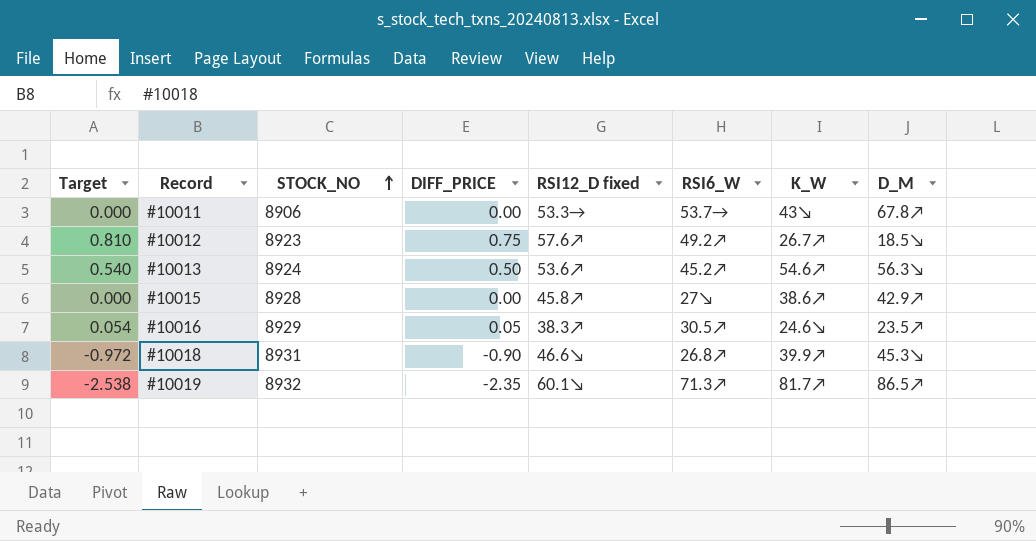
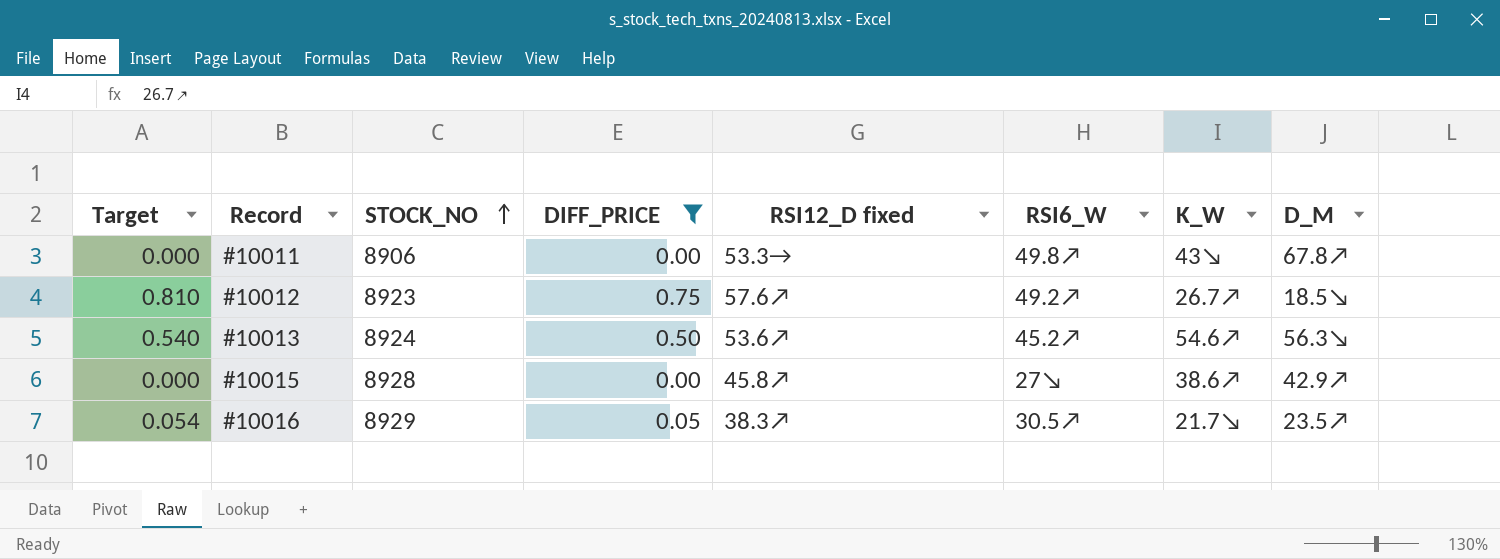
filter: none -> DIFF_PRICE >= 0.00
#10011 | RSI6_W: 53.7→ -> 49.8↗
#10016 | K_W: 24.6↘ -> 21.7↘

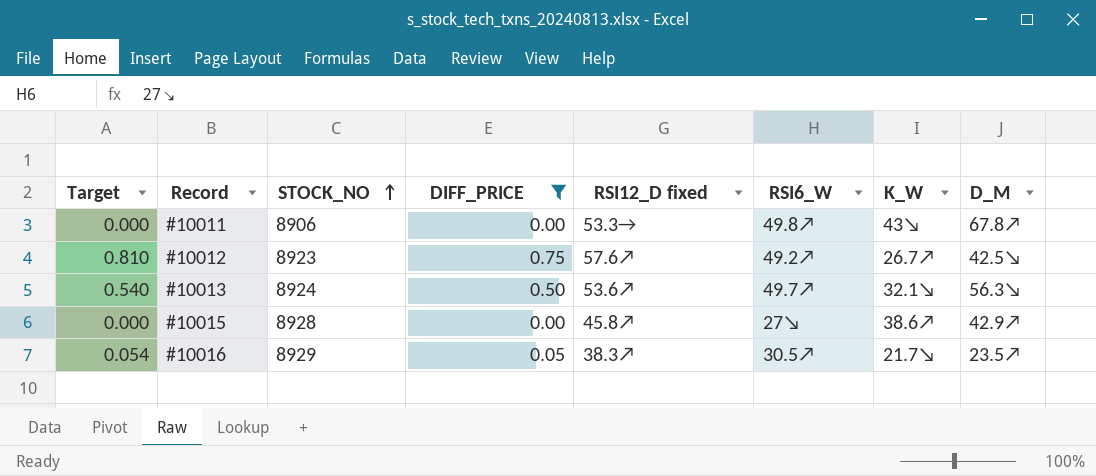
#10012 | D_M: 18.5↘ -> 42.5↘
#10013 | RSI6_W: 45.2↗ -> 49.7↗
#10013 | K_W: 54.6↗ -> 32.1↘

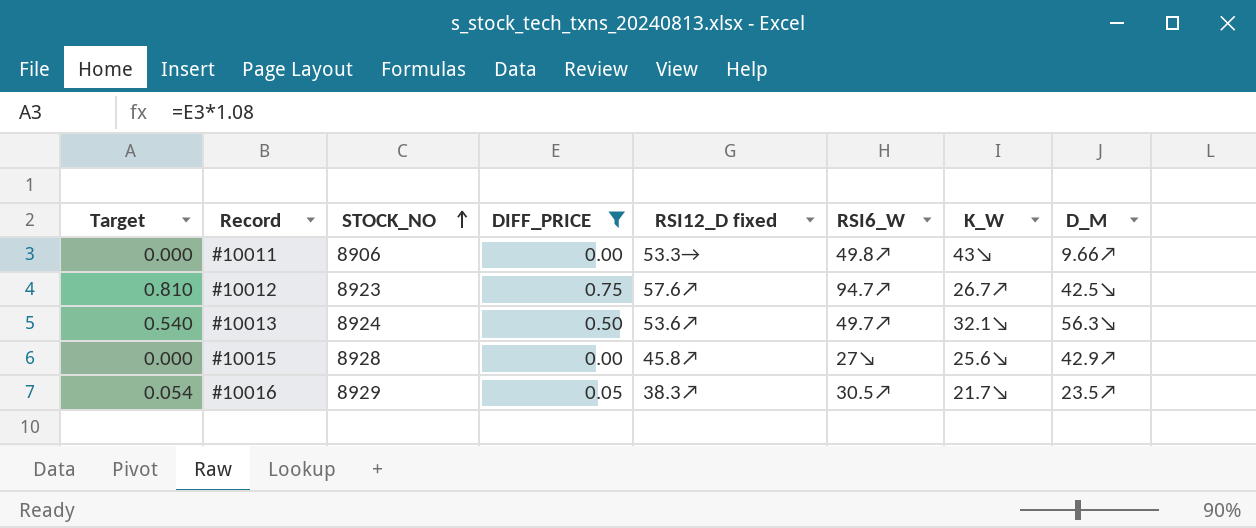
#10011 | D_M: 67.8↗ -> 9.66↗
#10012 | RSI6_W: 49.2↗ -> 94.7↗
#10015 | K_W: 38.6↗ -> 25.6↘

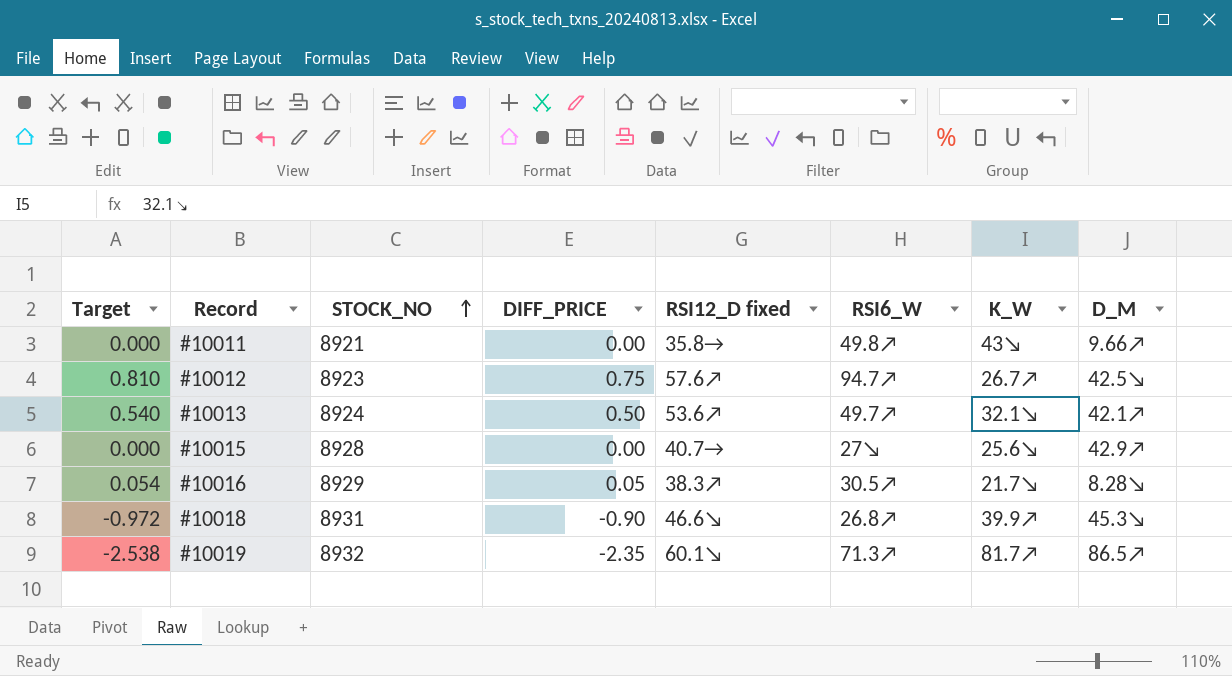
filter: DIFF_PRICE >= 0.00 -> none
#10011 | STOCK_NO: 8906 -> 8921
#10011 | RSI12_D fixed: 53.3→ -> 35.8→
#10013 | D_M: 56.3↘ -> 42.1↗
#10015 | RSI12_D fixed: 45.8↗ -> 40.7→
#10016 | D_M: 23.5↗ -> 8.28↘

